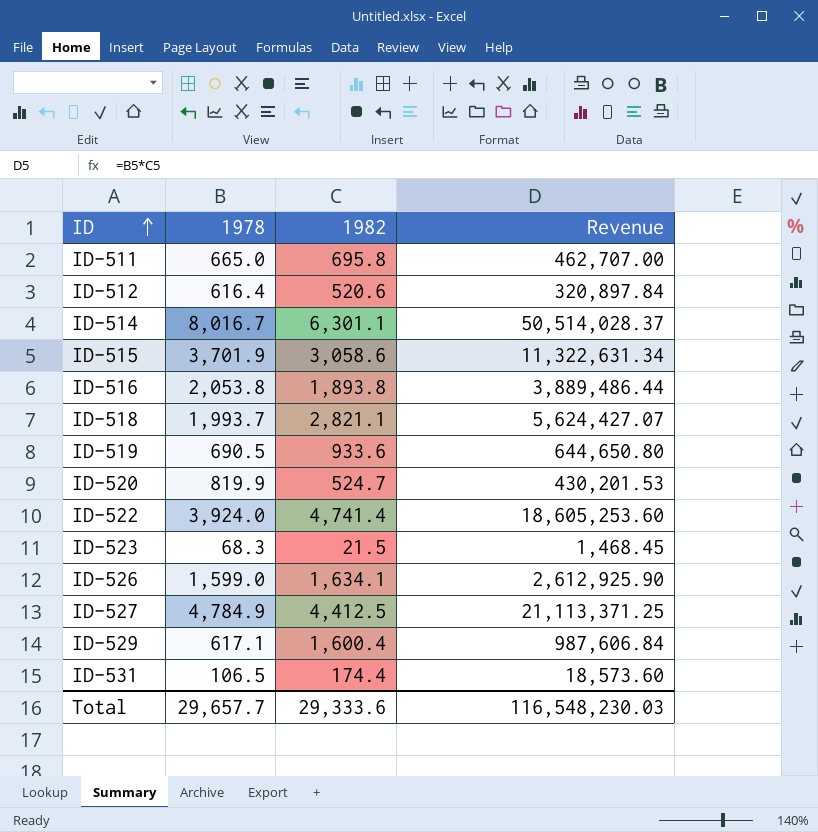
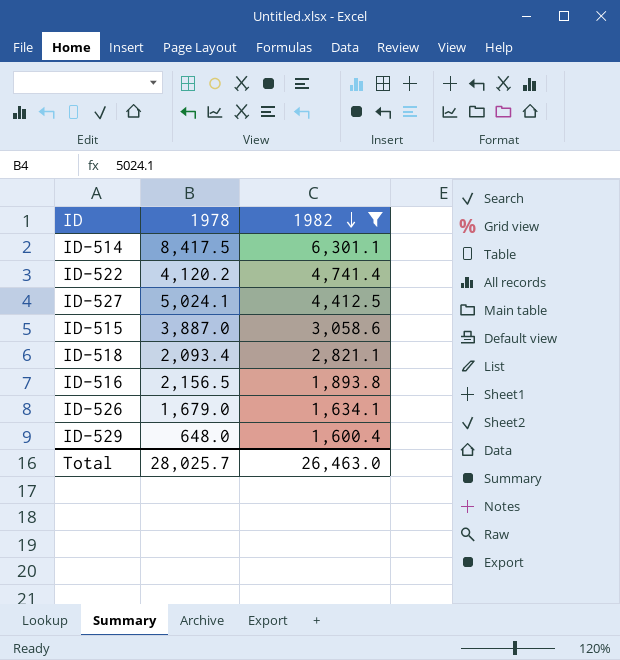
filter: none -> 1982 >= 1,600.4
row order: ID ascending -> 1982 descending
column Revenue | formula: [1978] * [1982] -> none
ID-514 | 1978: 8,016.7 -> 8,417.5
ID-522 | 1978: 3,924.0 -> 4,120.2
ID-527 | 1978: 4,784.9 -> 5,024.1
ID-515 | 1978: 3,701.9 -> 3,887.0
ID-518 | 1978: 1,993.7 -> 2,093.4
ID-516 | 1978: 2,053.8 -> 2,156.5
ID-526 | 1978: 1,599.0 -> 1,679.0
ID-529 | 1978: 617.1 -> 648.0
Total | 1978: 29,657.7 -> 28,025.7
Total | 1982: 29,333.6 -> 26,463.0

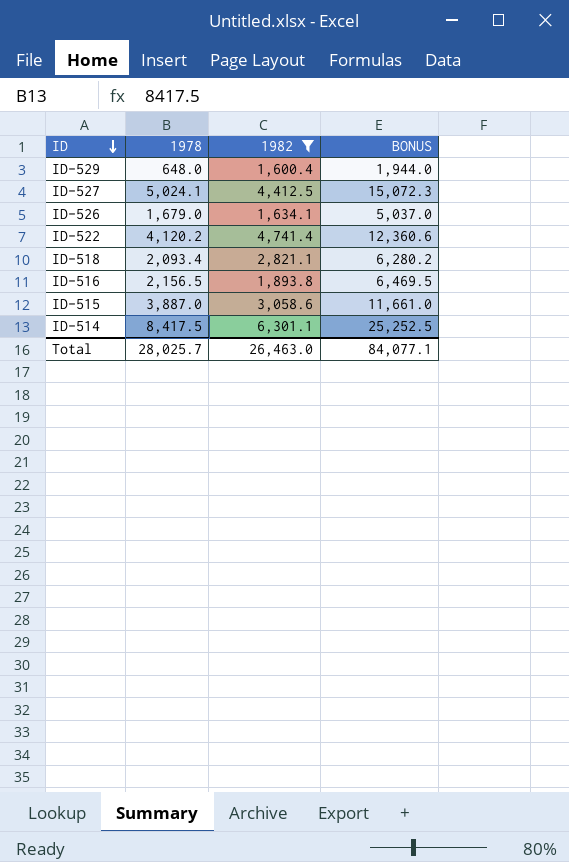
row order: 1982 descending -> ID descending
column BONUS | formula: none -> [1978] * 3

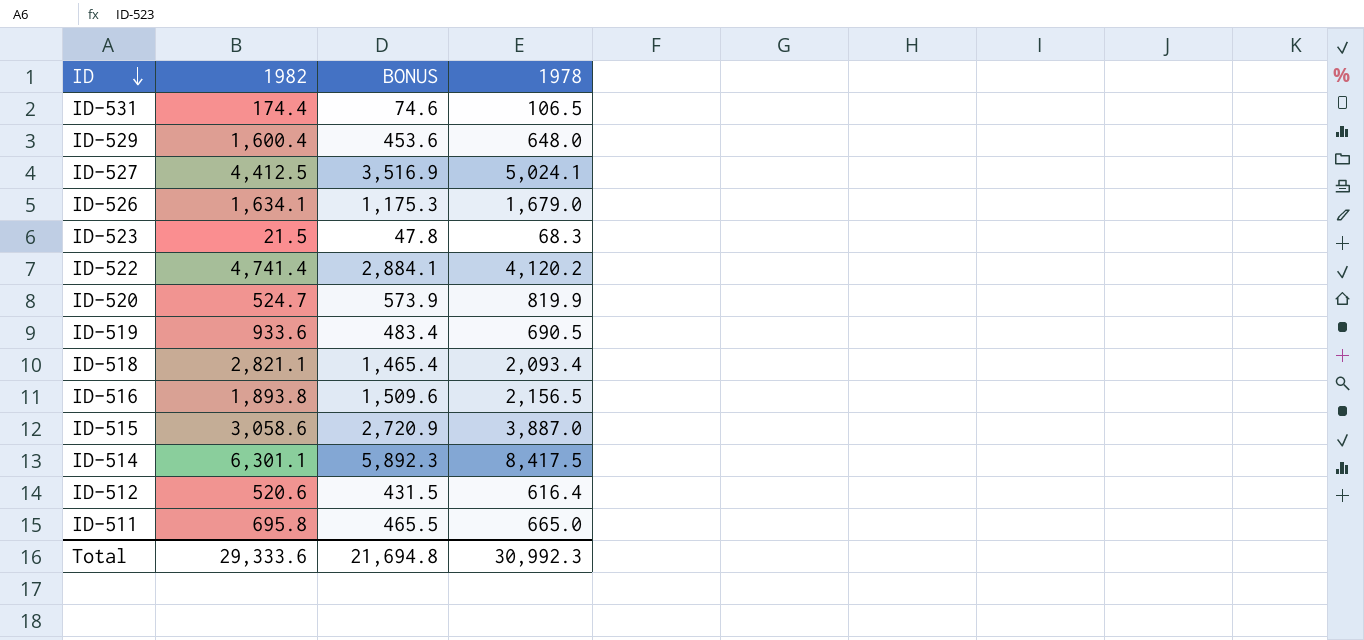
filter: 1982 >= 1,600.4 -> none
column BONUS | formula: [1978] * 3 -> [1978] * 0.7
column 1978 | position: 2 -> 4
Total | 1982: 26,463.0 -> 29,333.6
Total | BONUS: 84,077.1 -> 21,694.8
Total | 1978: 28,025.7 -> 30,992.3

